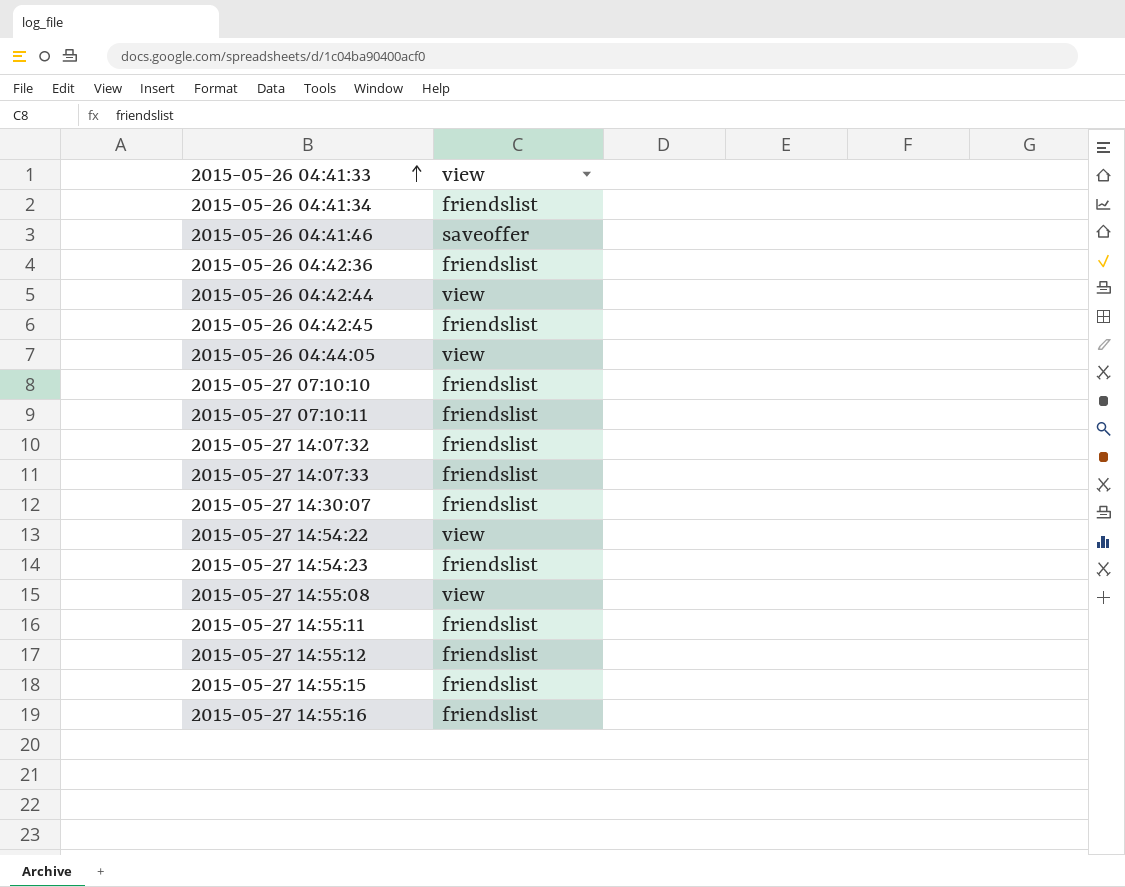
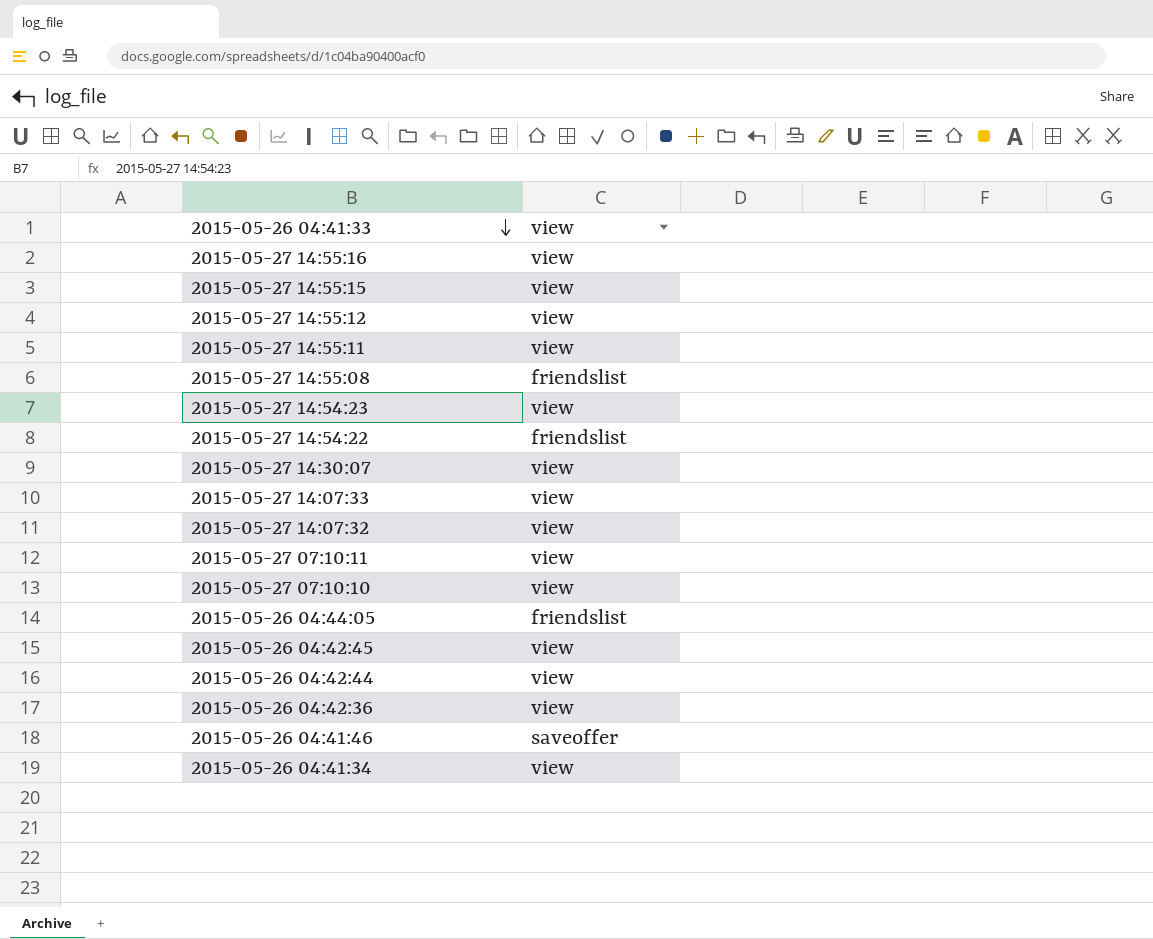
row order: 2015-05-26 04:41:33 ascending -> 2015-05-26 04:41:33 descending
2015-05-27 14:55:16 | view: friendslist -> view
2015-05-27 14:55:15 | view: friendslist -> view
2015-05-27 14:55:12 | view: friendslist -> view
2015-05-27 14:55:11 | view: friendslist -> view
2015-05-27 14:55:08 | view: view -> friendslist
2015-05-27 14:54:23 | view: friendslist -> view
2015-05-27 14:54:22 | view: view -> friendslist
2015-05-27 14:30:07 | view: friendslist -> view
2015-05-27 14:07:33 | view: friendslist -> view
2015-05-27 14:07:32 | view: friendslist -> view
2015-05-27 07:10:11 | view: friendslist -> view
2015-05-27 07:10:10 | view: friendslist -> view
2015-05-26 04:44:05 | view: view -> friendslist
2015-05-26 04:42:45 | view: friendslist -> view
2015-05-26 04:42:36 | view: friendslist -> view
2015-05-26 04:41:34 | view: friendslist -> view

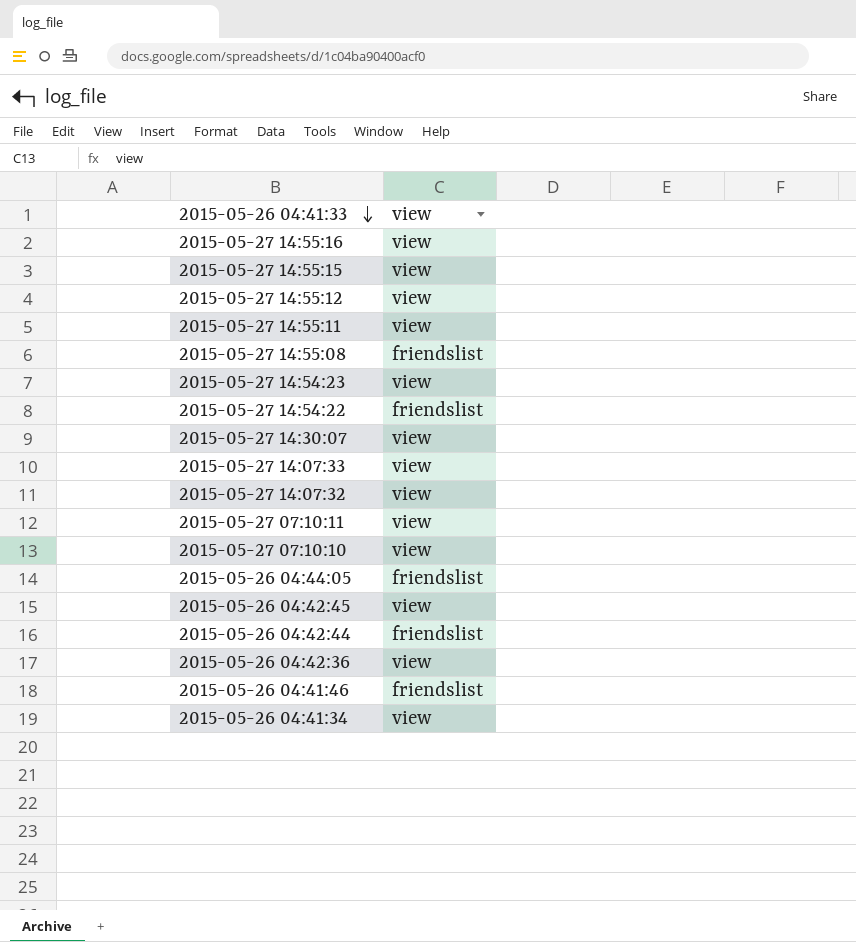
2015-05-26 04:42:44 | view: view -> friendslist
2015-05-26 04:41:46 | view: saveoffer -> friendslist

